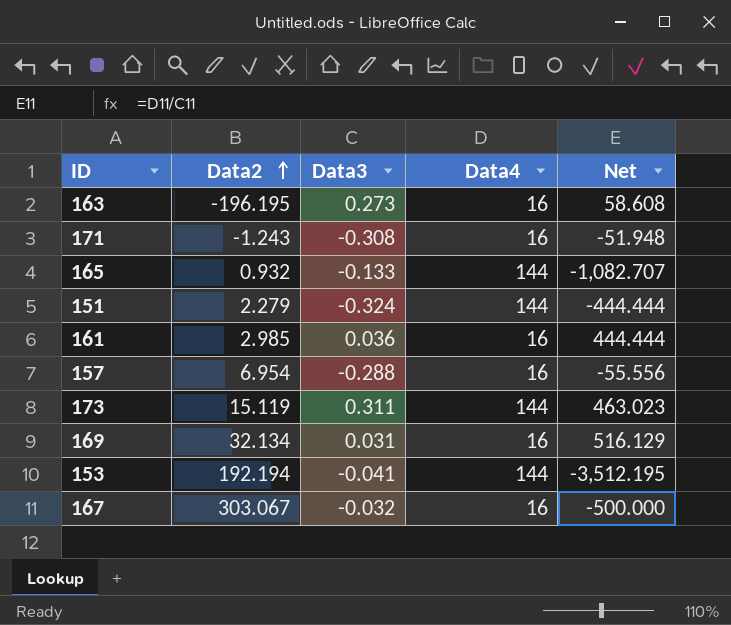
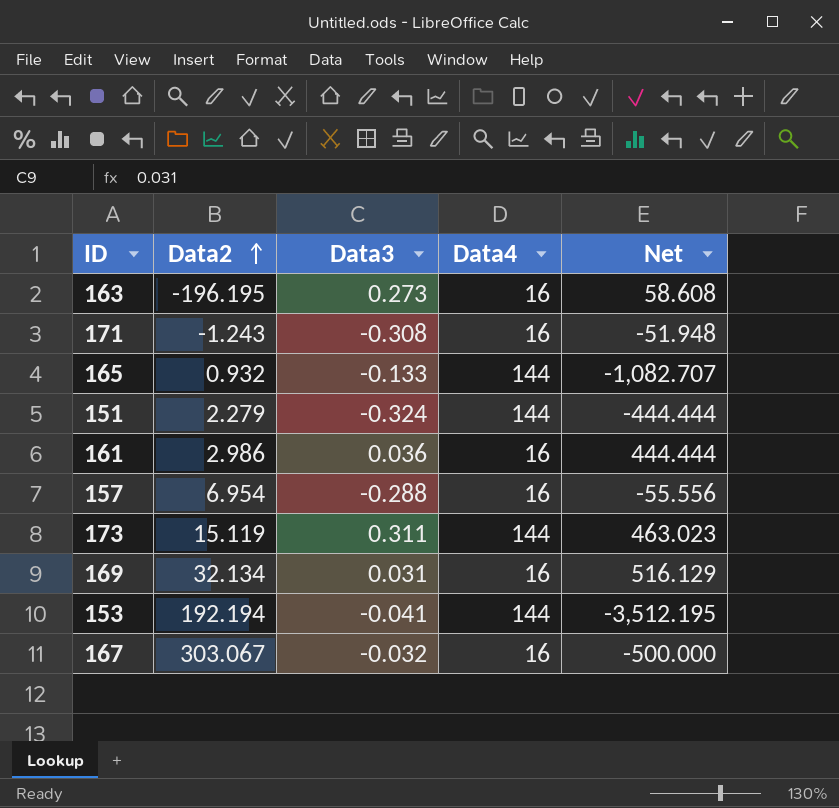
161 | Data2: 2.985 -> 2.986

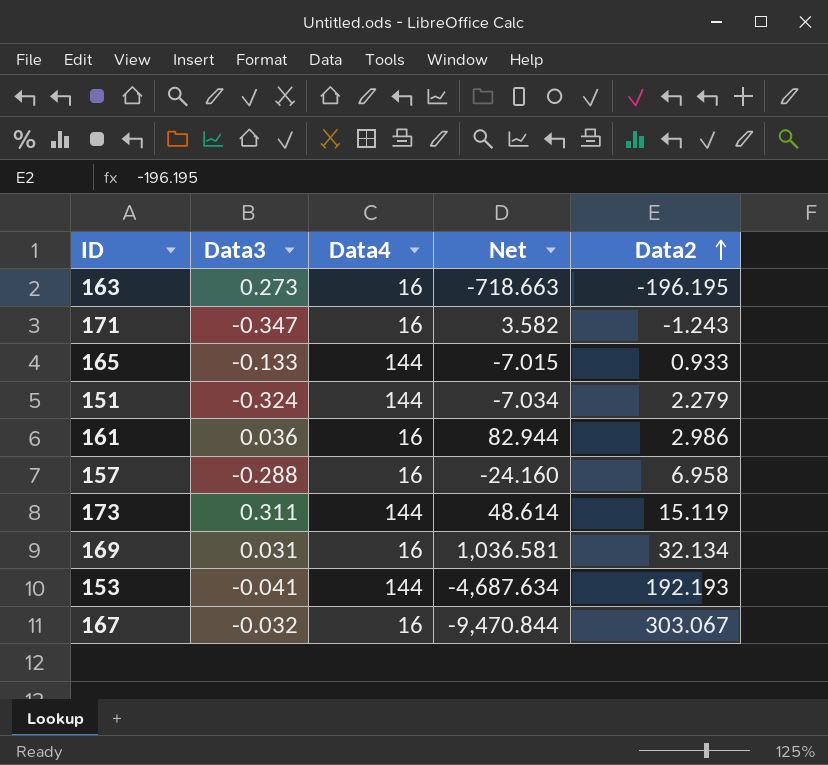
column Net | formula: [Data4] / [Data3] -> [Data2] / [Data3]
column Data2 | position: 2 -> 5
171 | Data3: -0.308 -> -0.347
165 | Data2: 0.932 -> 0.933
157 | Data2: 6.954 -> 6.958
153 | Data2: 192.194 -> 192.193

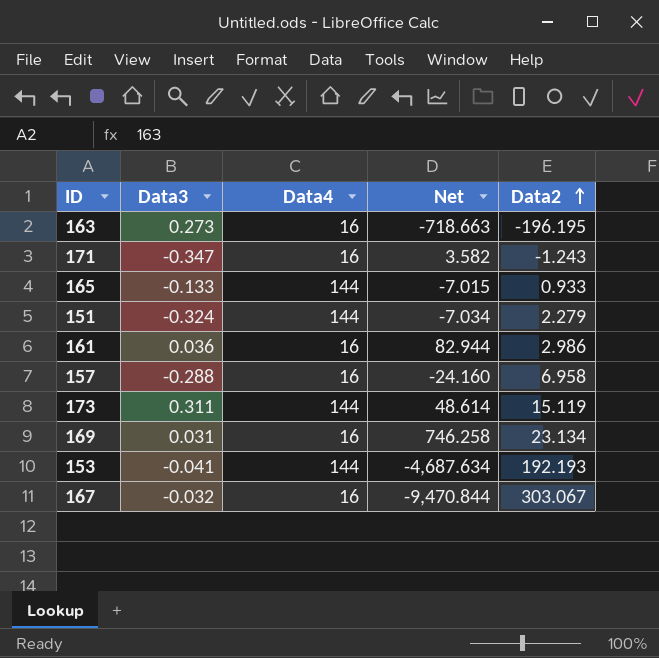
169 | Net: 1,036.581 -> 746.258
169 | Data2: 32.134 -> 23.134

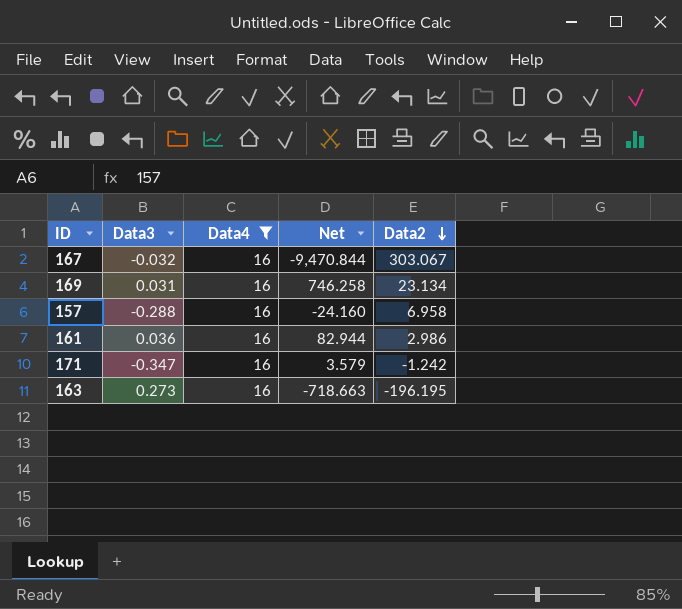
filter: none -> Data4 = 16
row order: Data2 ascending -> Data2 descending
171 | Net: 3.582 -> 3.579
171 | Data2: -1.243 -> -1.242

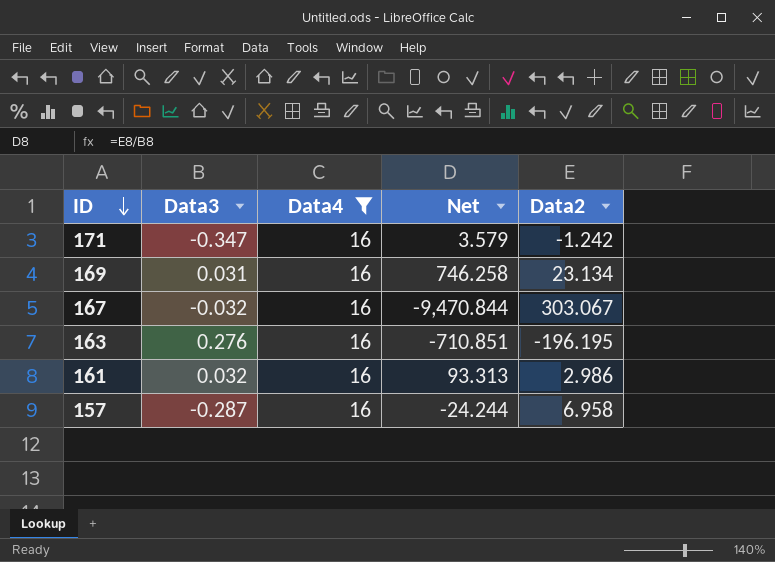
row order: Data2 descending -> ID descending
163 | Data3: 0.273 -> 0.276
163 | Net: -718.663 -> -710.851
161 | Data3: 0.036 -> 0.032
161 | Net: 82.944 -> 93.313
157 | Data3: -0.288 -> -0.287
157 | Net: -24.160 -> -24.244

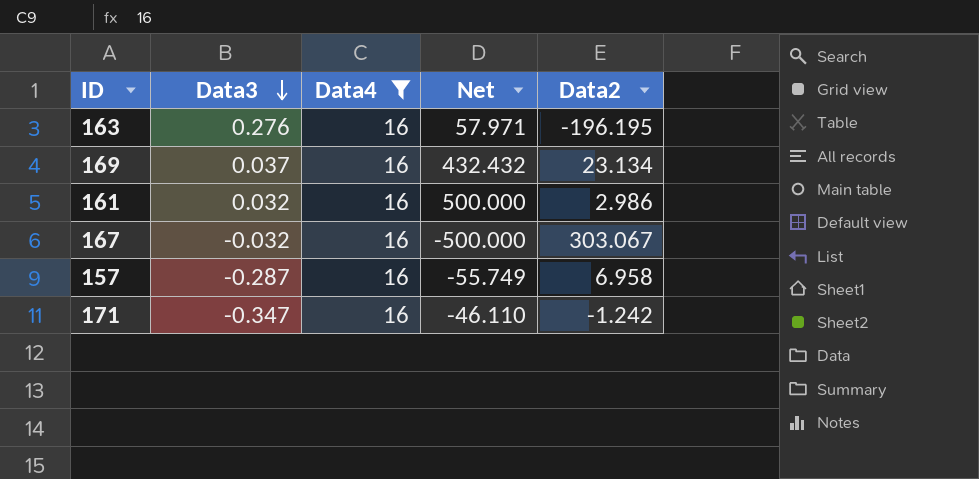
row order: ID descending -> Data3 descending
column Net | formula: [Data2] / [Data3] -> [Data4] / [Data3]
169 | Data3: 0.031 -> 0.037

